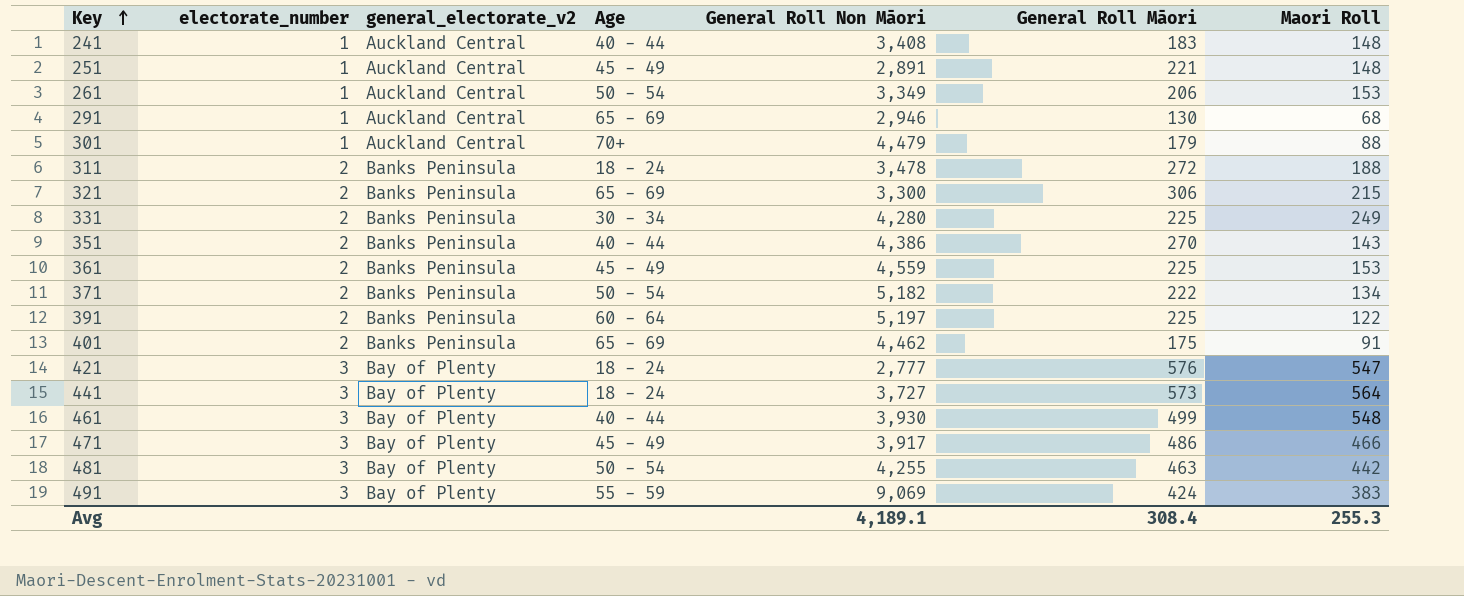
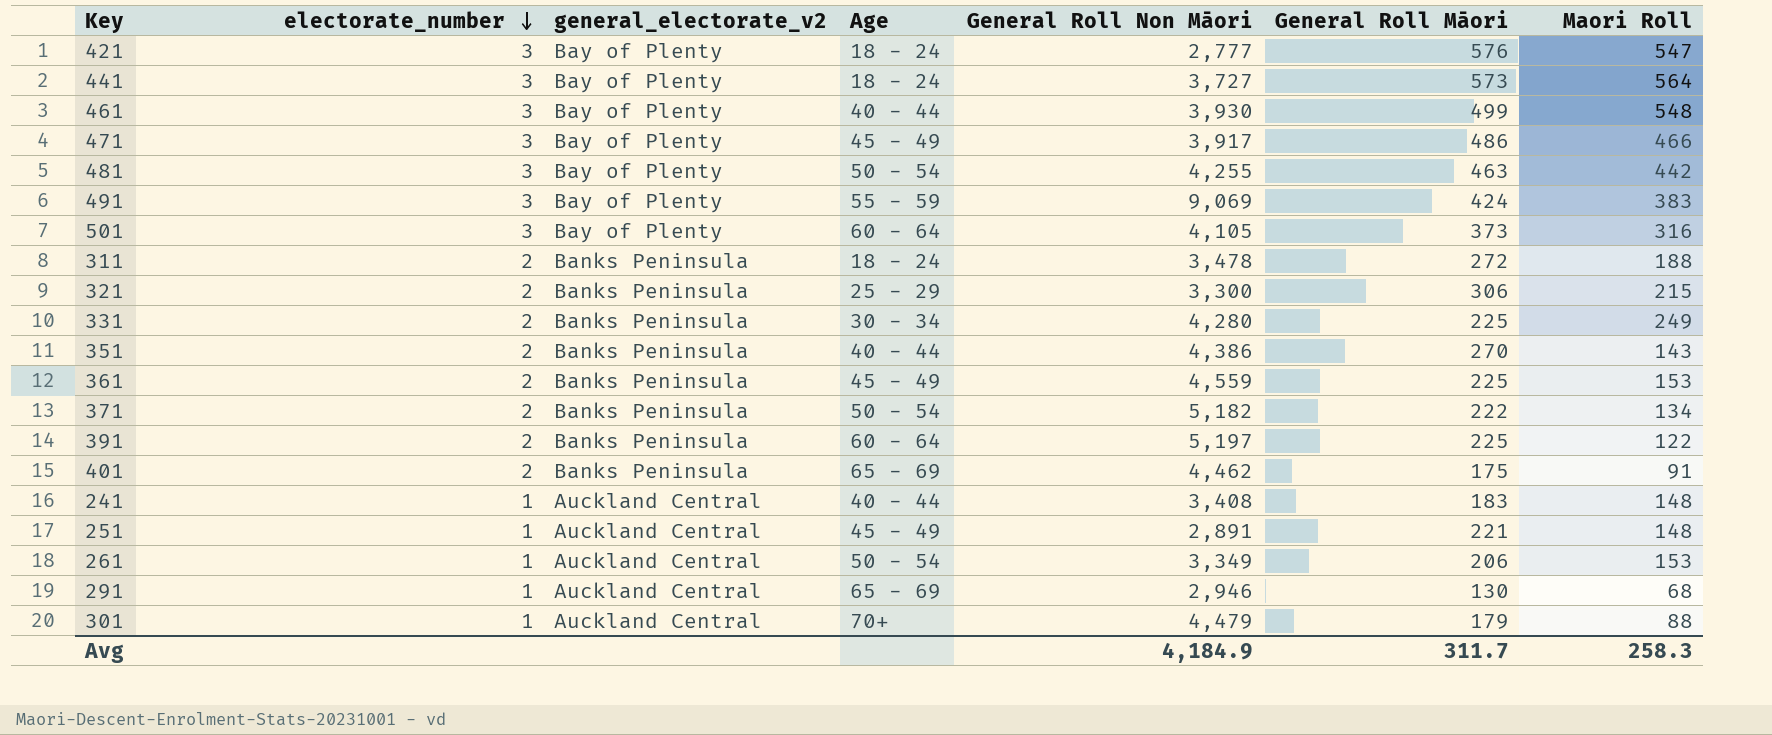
row order: Key ascending -> electorate_number descending
row 501: none -> 3 | Bay of Plenty | 60 - 64 | 4,105 | 373 | 316
321 | Age: 65 - 69 -> 25 - 29
Avg | General Roll Non Māori: 4,189.1 -> 4,184.9
Avg | General Roll Māori: 308.4 -> 311.7
Avg | Maori Roll: 255.3 -> 258.3

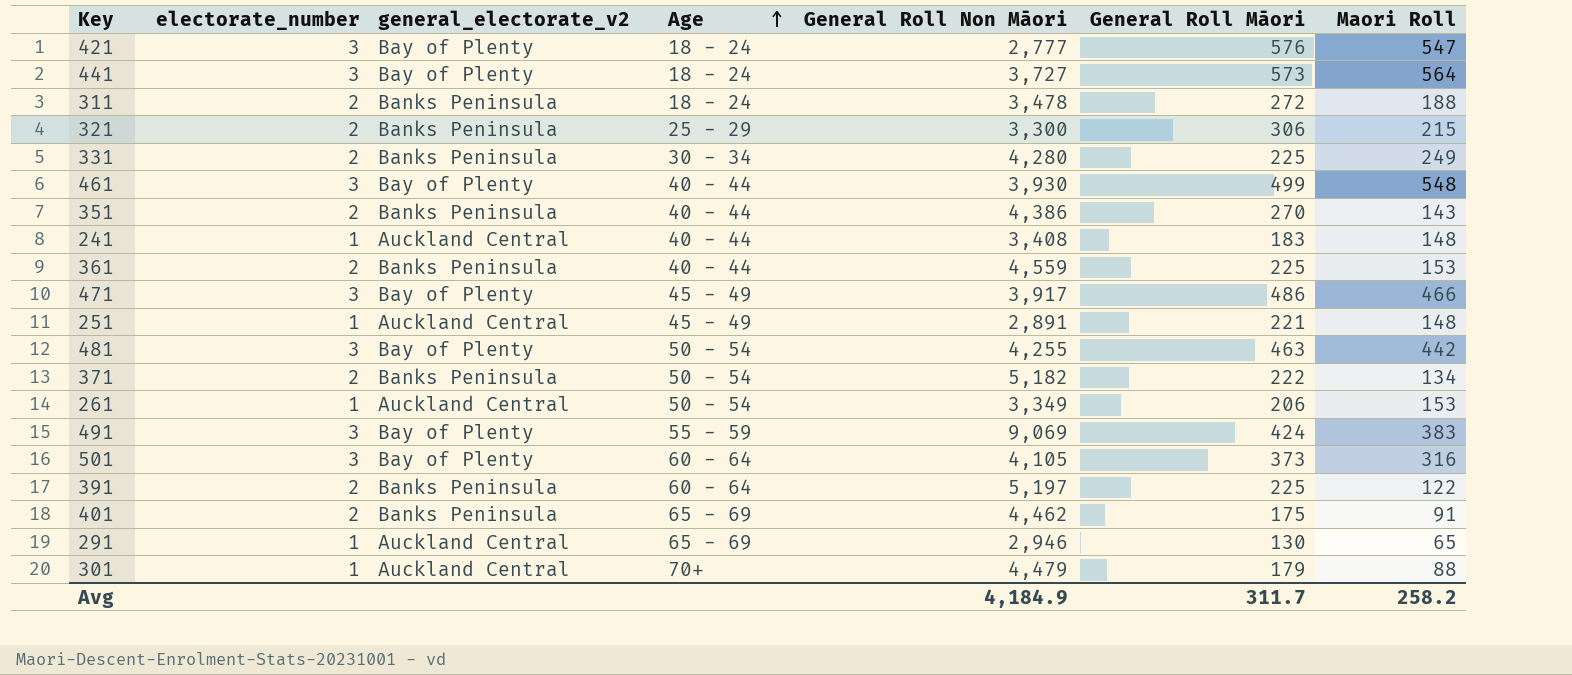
row order: electorate_number descending -> Age ascending
361 | Age: 45 - 49 -> 40 - 44
291 | Maori Roll: 68 -> 65
Avg | Maori Roll: 258.3 -> 258.2

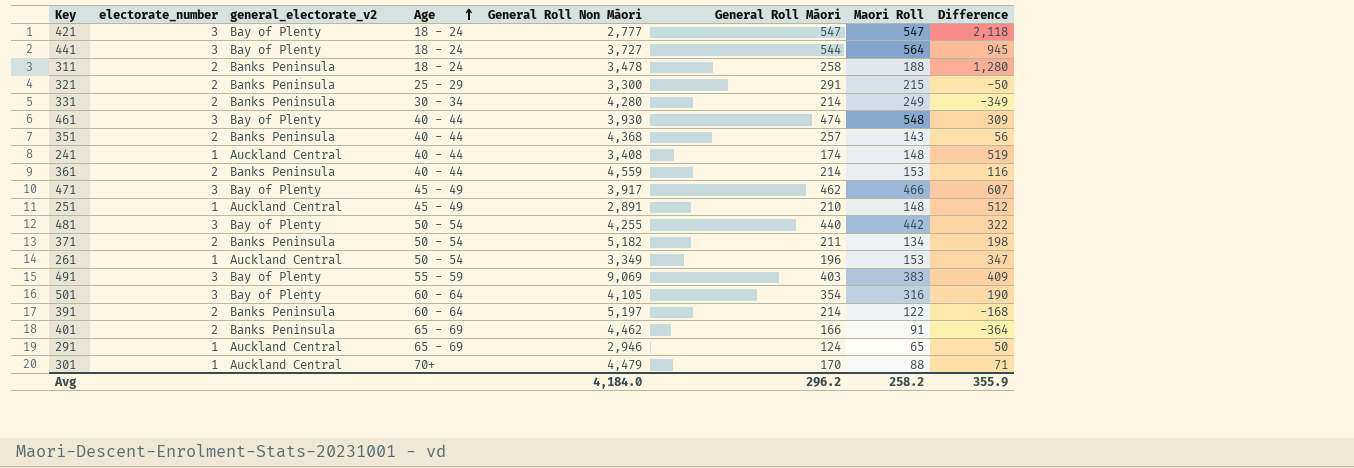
column Difference | position: none -> 8
421 | General Roll Māori: 576 -> 547
441 | General Roll Māori: 573 -> 544
311 | General Roll Māori: 272 -> 258
321 | General Roll Māori: 306 -> 291
331 | General Roll Māori: 225 -> 214
461 | General Roll Māori: 499 -> 474
351 | General Roll Non Māori: 4,386 -> 4,368
351 | General Roll Māori: 270 -> 257
241 | General Roll Māori: 183 -> 174
361 | General Roll Māori: 225 -> 214
471 | General Roll Māori: 486 -> 462
251 | General Roll Māori: 221 -> 210
481 | General Roll Māori: 463 -> 440
371 | General Roll Māori: 222 -> 211
261 | General Roll Māori: 206 -> 196
491 | General Roll Māori: 424 -> 403
501 | General Roll Māori: 373 -> 354
391 | General Roll Māori: 225 -> 214
401 | General Roll Māori: 175 -> 166
291 | General Roll Māori: 130 -> 124
301 | General Roll Māori: 179 -> 170
Avg | General Roll Non Māori: 4,184.9 -> 4,184.0
Avg | General Roll Māori: 311.7 -> 296.2

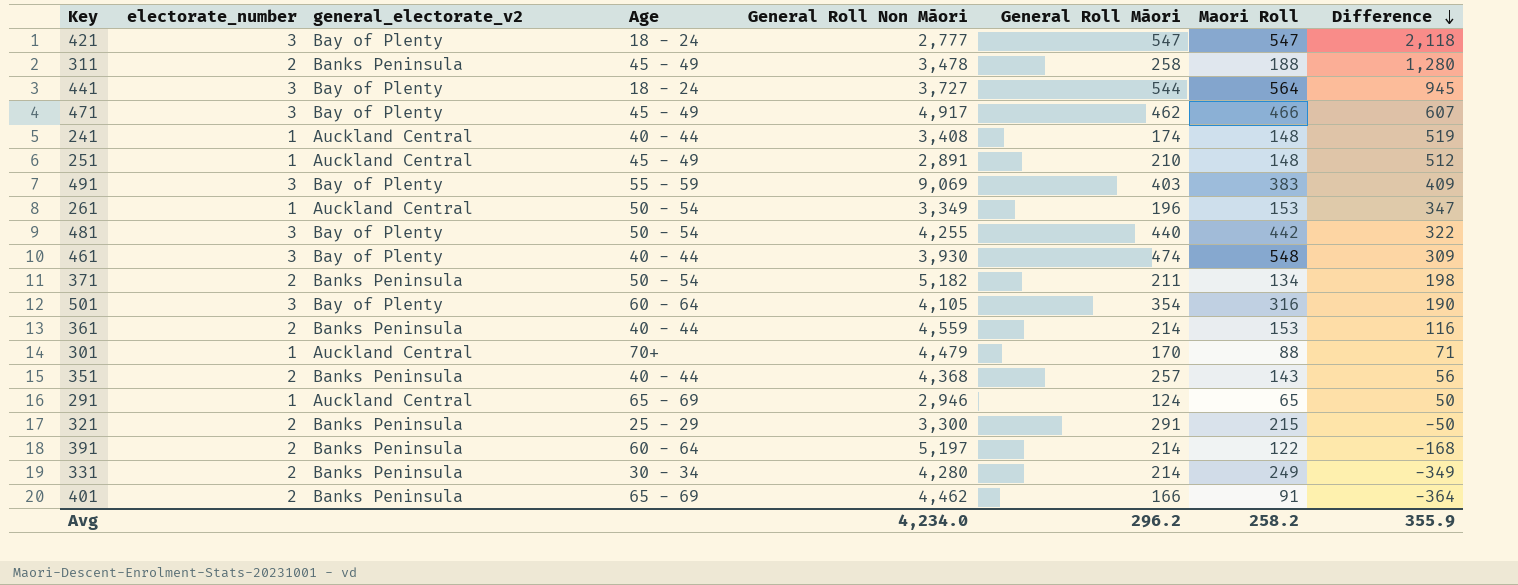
row order: Age ascending -> Difference descending
311 | Age: 18 - 24 -> 45 - 49
471 | General Roll Non Māori: 3,917 -> 4,917
Avg | General Roll Non Māori: 4,184.0 -> 4,234.0

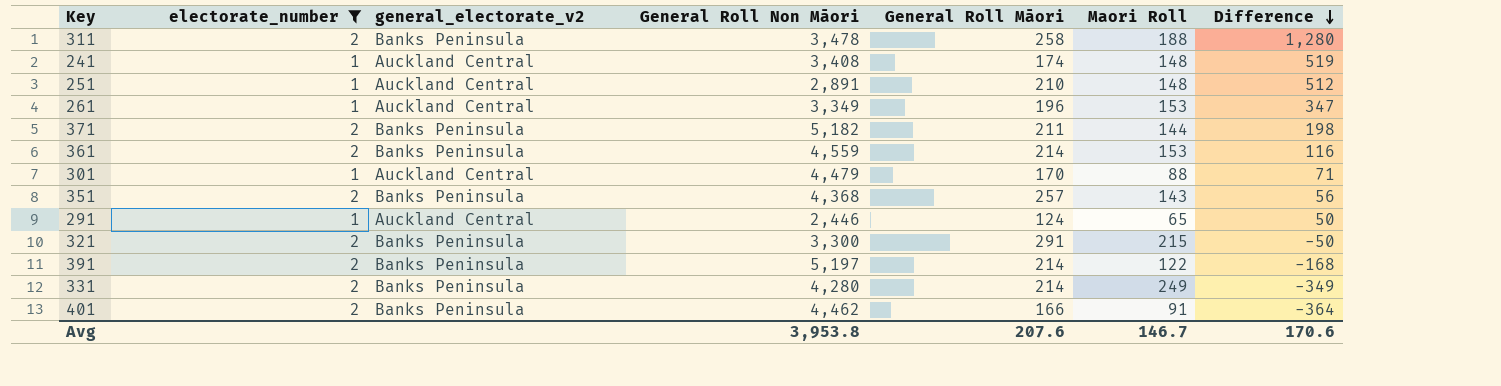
filter: none -> electorate_number != 3
column Age | position: 4 -> none
371 | Maori Roll: 134 -> 144
291 | General Roll Non Māori: 2,946 -> 2,446
Avg | General Roll Non Māori: 4,234.0 -> 3,953.8
Avg | General Roll Māori: 296.2 -> 207.6
Avg | Maori Roll: 258.2 -> 146.7
Avg | Difference: 355.9 -> 170.6

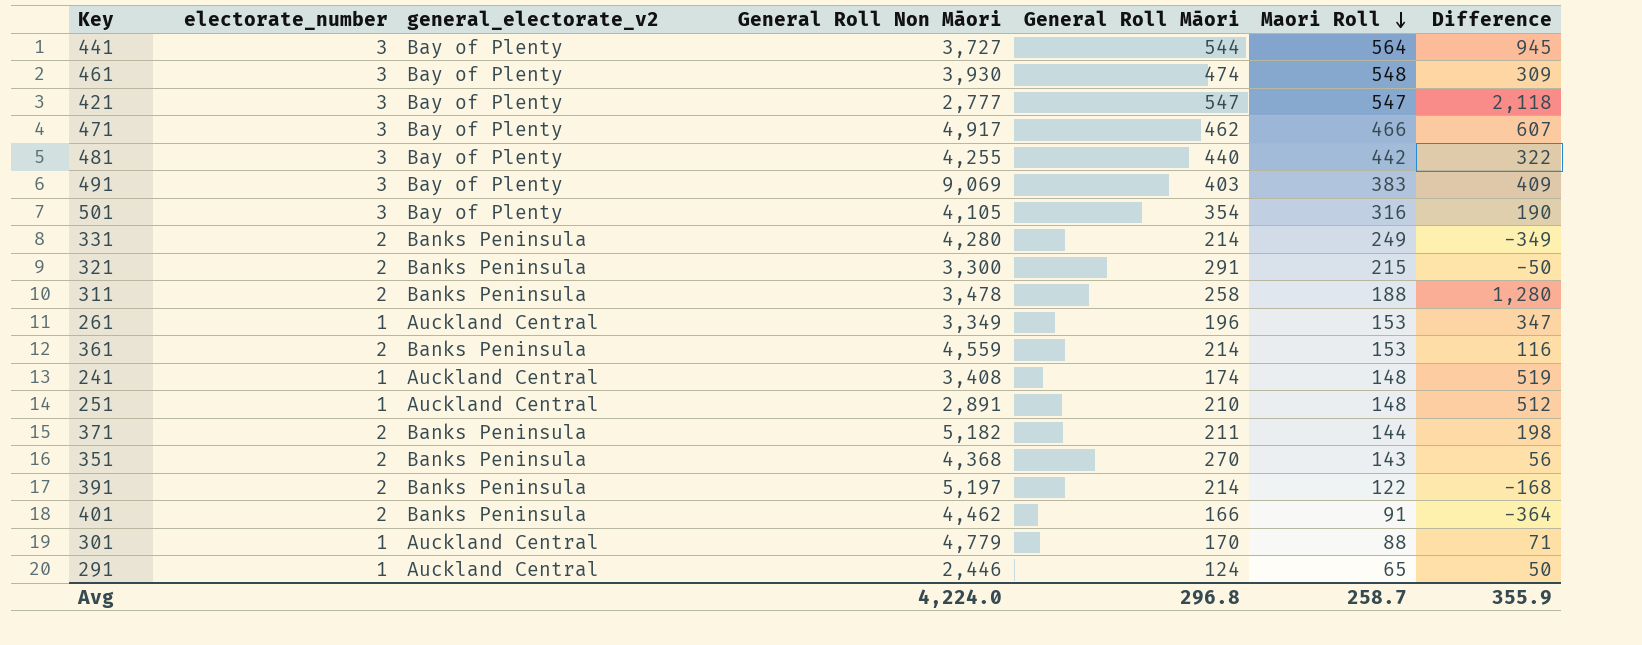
filter: electorate_number != 3 -> none
row order: Difference descending -> Maori Roll descending
351 | General Roll Māori: 257 -> 270
301 | General Roll Non Māori: 4,479 -> 4,779
Avg | General Roll Non Māori: 3,953.8 -> 4,224.0
Avg | General Roll Māori: 207.6 -> 296.8
Avg | Maori Roll: 146.7 -> 258.7
Avg | Difference: 170.6 -> 355.9

